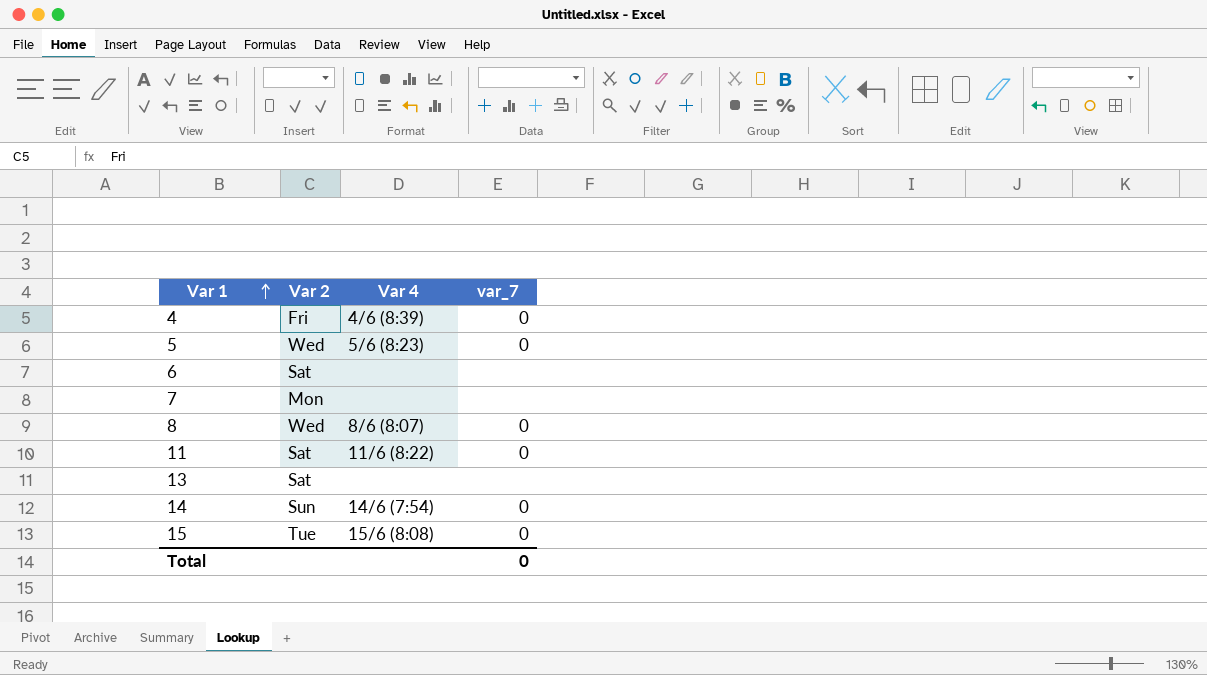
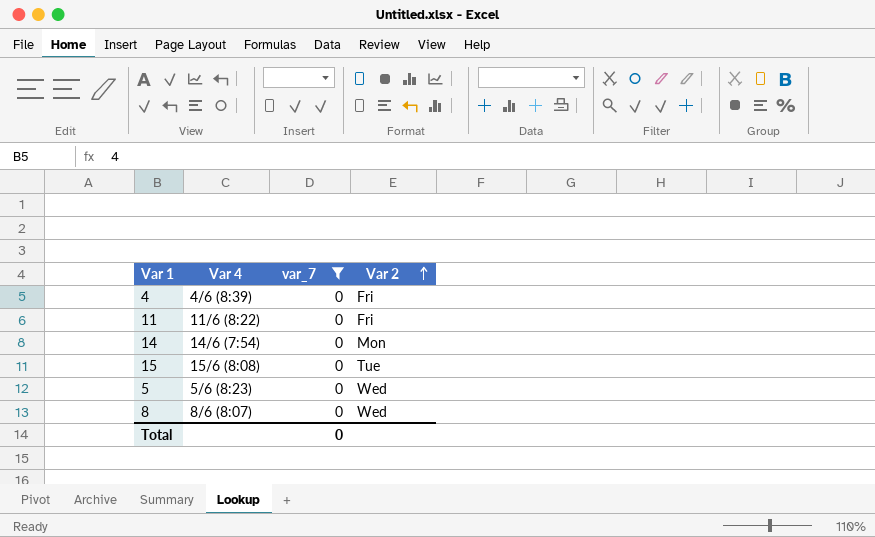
filter: none -> var_7 = 0
row order: Var 1 ascending -> Var 2 ascending
column Var 2 | position: 2 -> 4
11 | Var 2: Sat -> Fri
14 | Var 2: Sun -> Mon

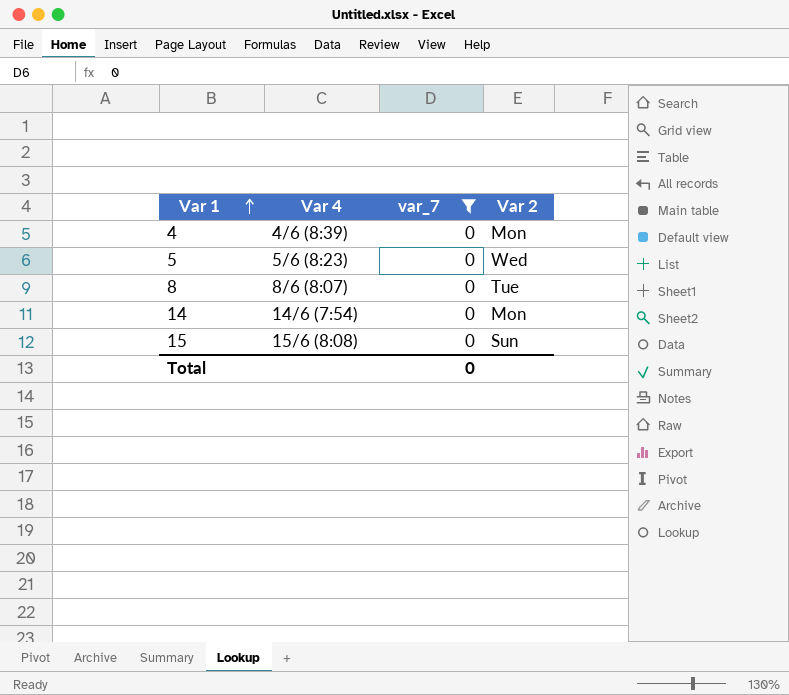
row order: Var 2 ascending -> Var 1 ascending
row 11: 11/6 (8:22) | 0 | Fri -> none
4 | Var 2: Fri -> Mon
8 | Var 2: Wed -> Tue
15 | Var 2: Tue -> Sun

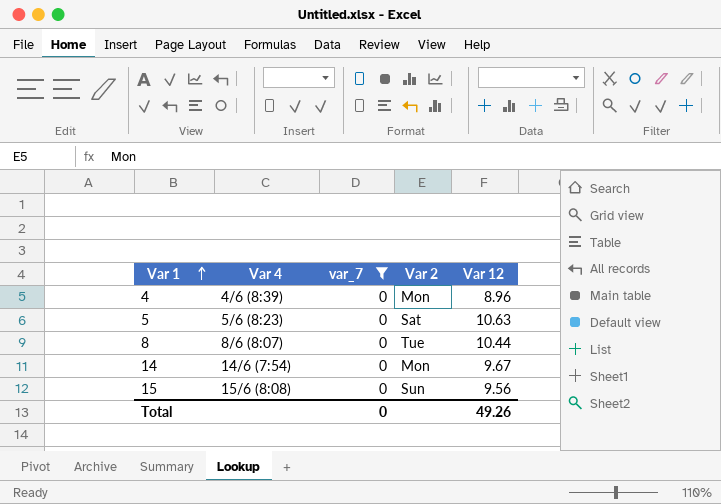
column Var 12 | position: none -> 5
5 | Var 2: Wed -> Sat

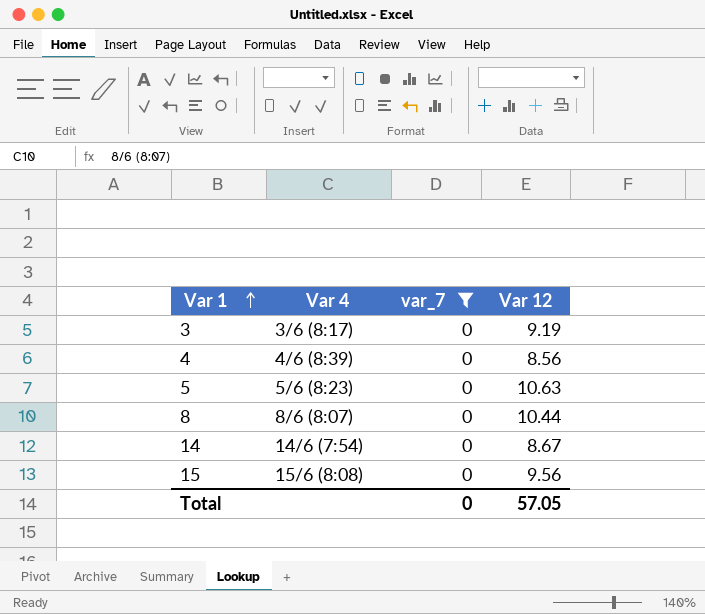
column Var 2 | position: 4 -> none
row 3: none -> 3/6 (8:17) | 0 | 9.19
4 | Var 12: 8.96 -> 8.56
14 | Var 12: 9.67 -> 8.67
Total | Var 12: 49.26 -> 57.05

